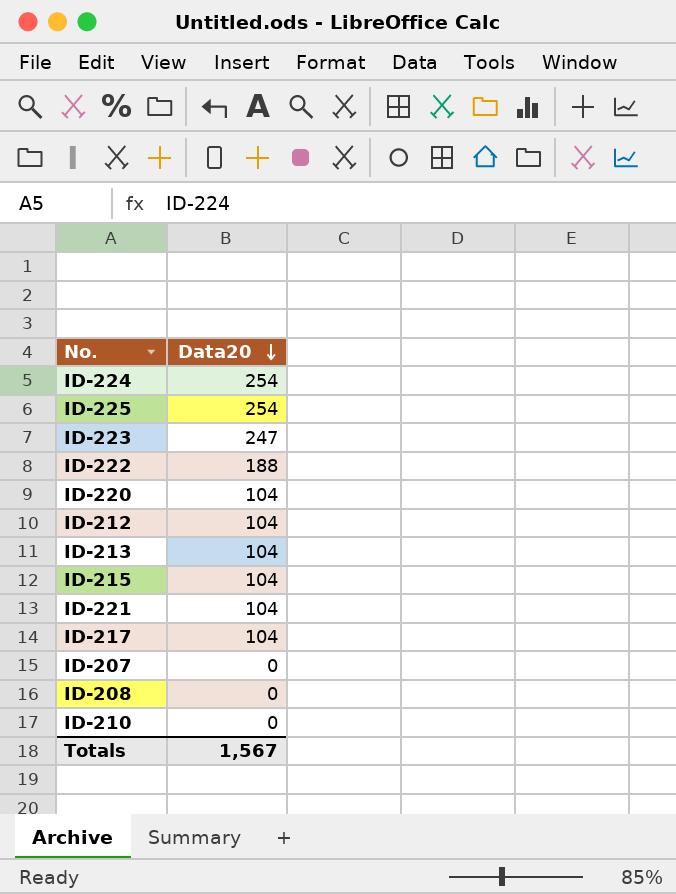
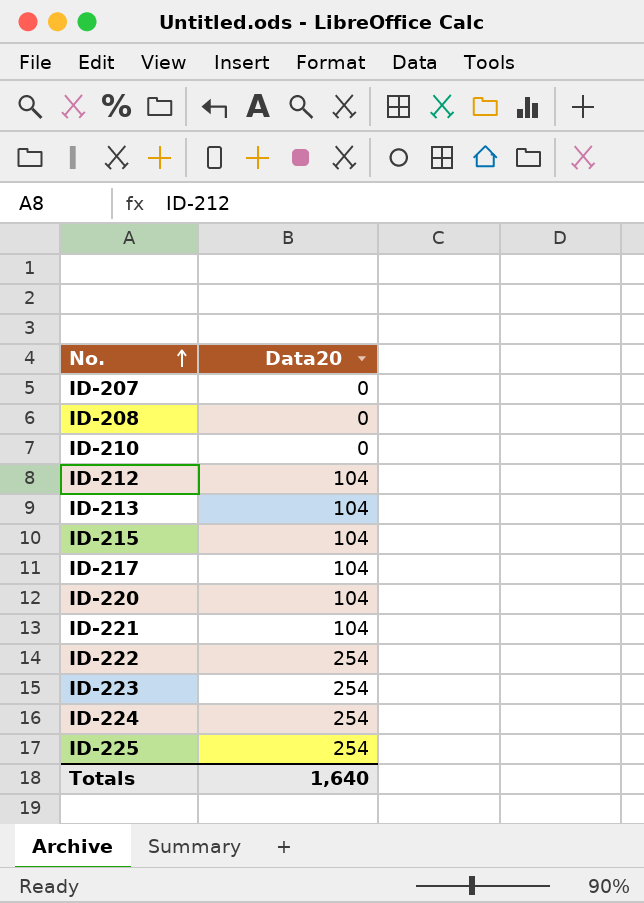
row order: Data20 descending -> No. ascending
ID-222 | Data20: 188 -> 254
ID-223 | Data20: 247 -> 254
Totals | Data20: 1,567 -> 1,640

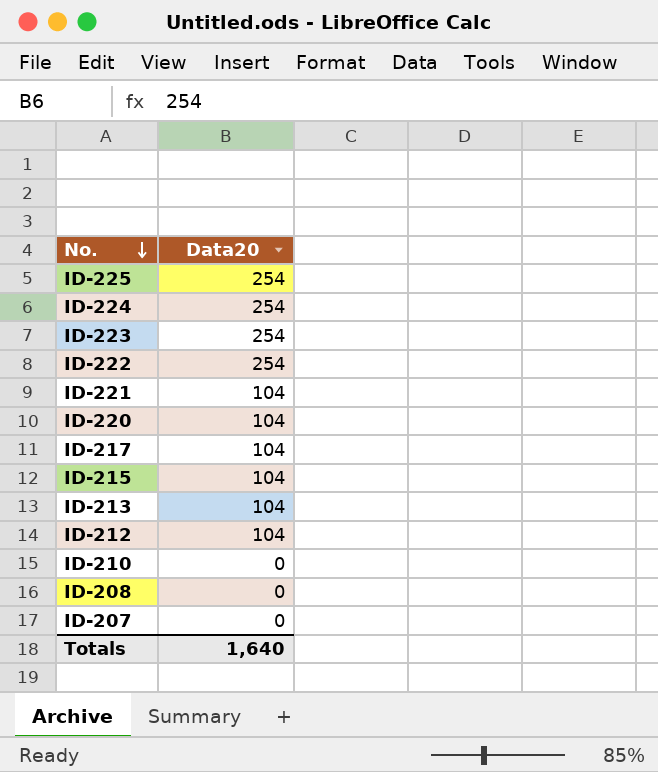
row order: No. ascending -> No. descending

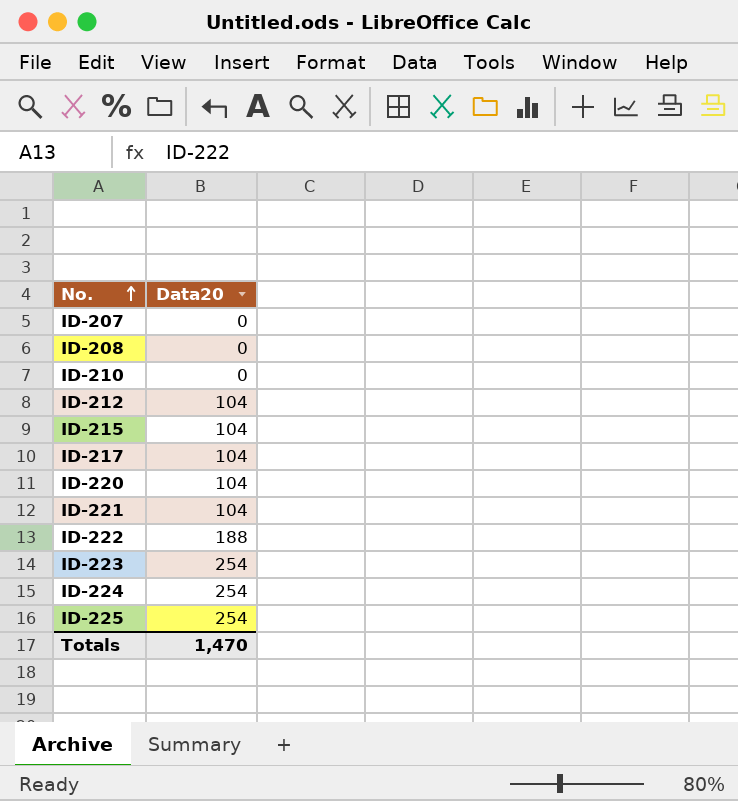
row order: No. descending -> No. ascending
row ID-213: 104 -> none
ID-222 | Data20: 254 -> 188
Totals | Data20: 1,640 -> 1,470

